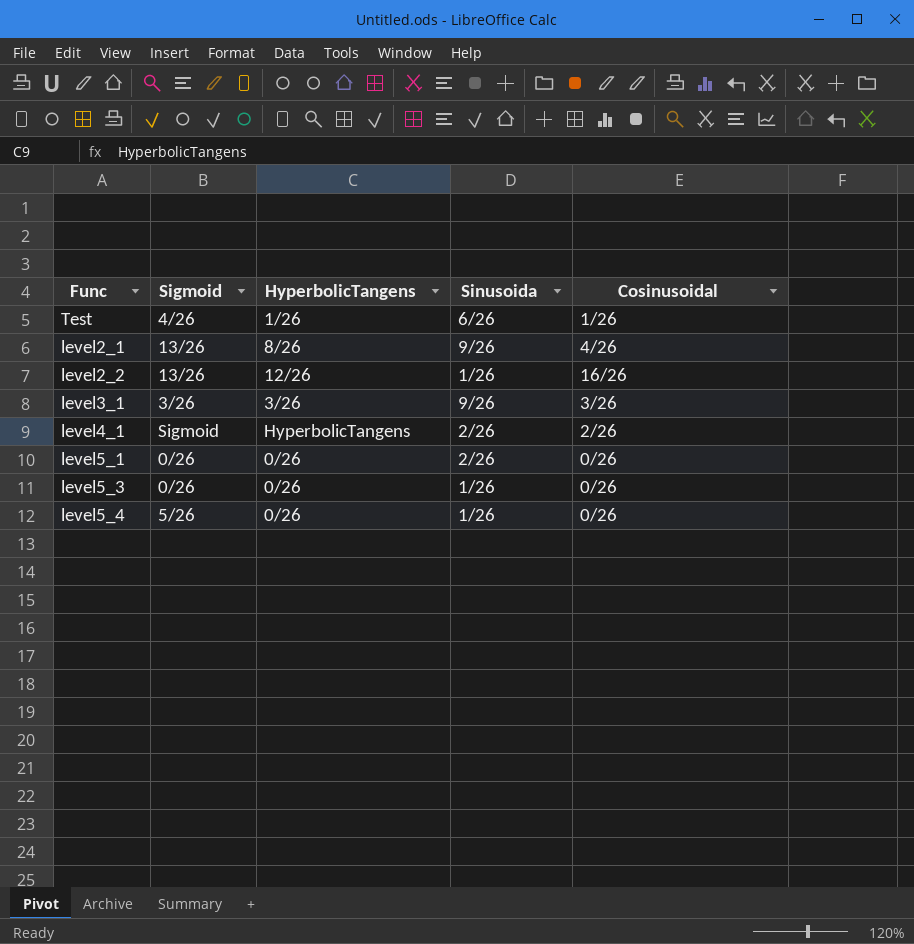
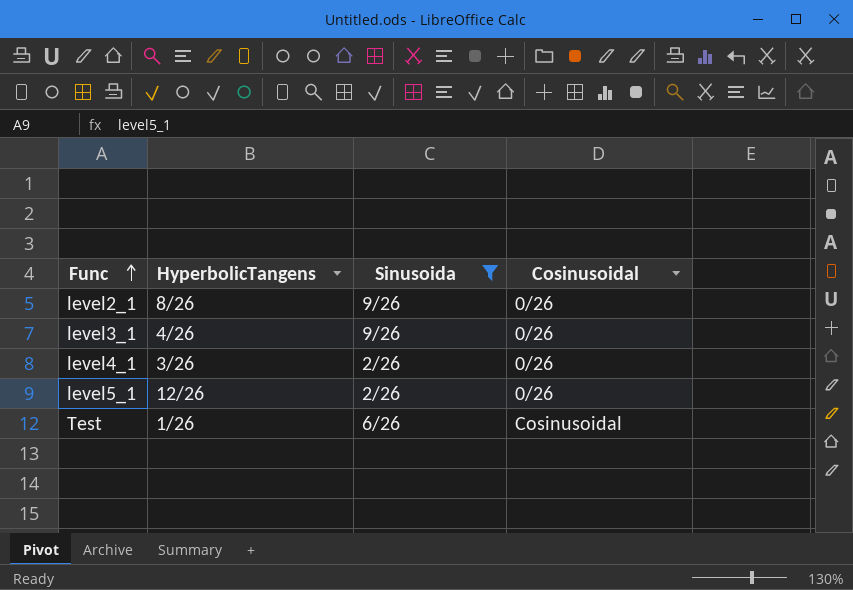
filter: none -> Sinusoida != 1/26
row order: none -> Func ascending
column Sigmoid | position: 2 -> none
level2_1 | Cosinusoidal: 4/26 -> 0/26
level3_1 | HyperbolicTangens: 3/26 -> 4/26
level3_1 | Cosinusoidal: 3/26 -> 0/26
level4_1 | HyperbolicTangens: HyperbolicTangens -> 3/26
level4_1 | Cosinusoidal: 2/26 -> 0/26
level5_1 | HyperbolicTangens: 0/26 -> 12/26
Test | Cosinusoidal: 1/26 -> Cosinusoidal

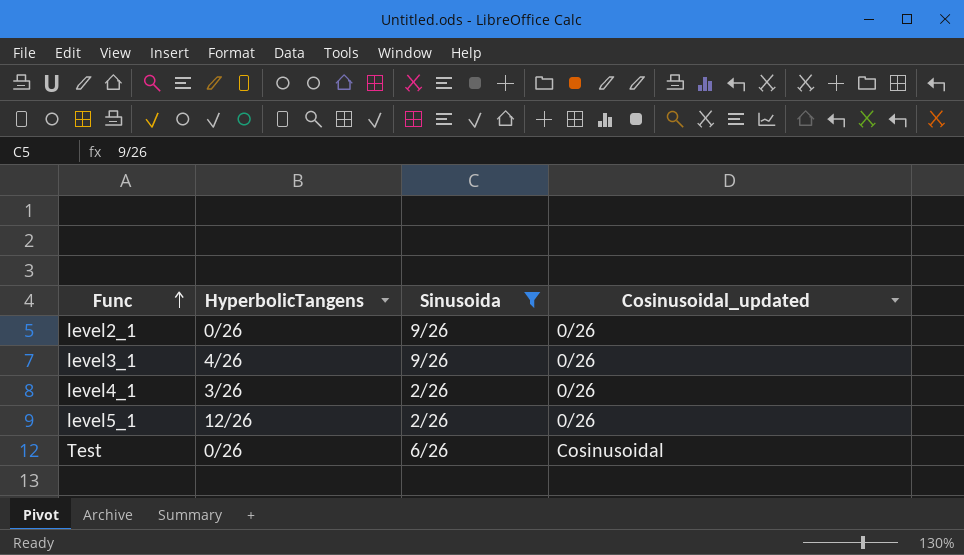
column name: Cosinusoidal -> Cosinusoidal_updated
level2_1 | HyperbolicTangens: 8/26 -> 0/26
Test | HyperbolicTangens: 1/26 -> 0/26

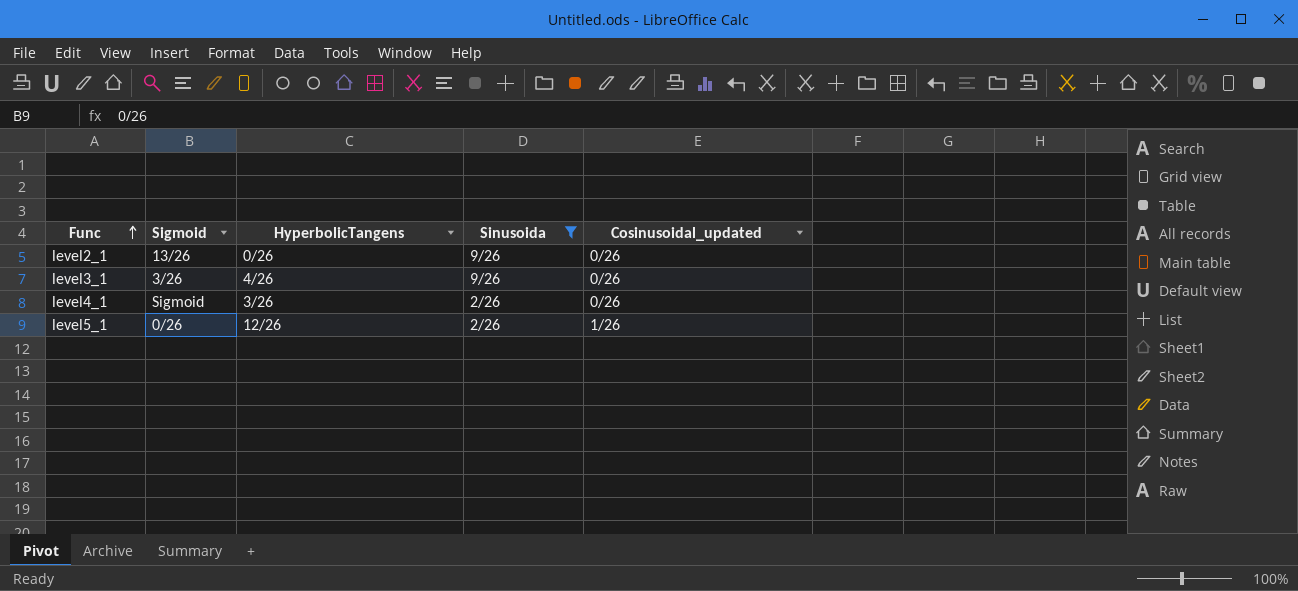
column Sigmoid | position: none -> 2
row Test: 0/26 | 6/26 | Cosinusoidal -> none
level5_1 | Cosinusoidal_updated: 0/26 -> 1/26

